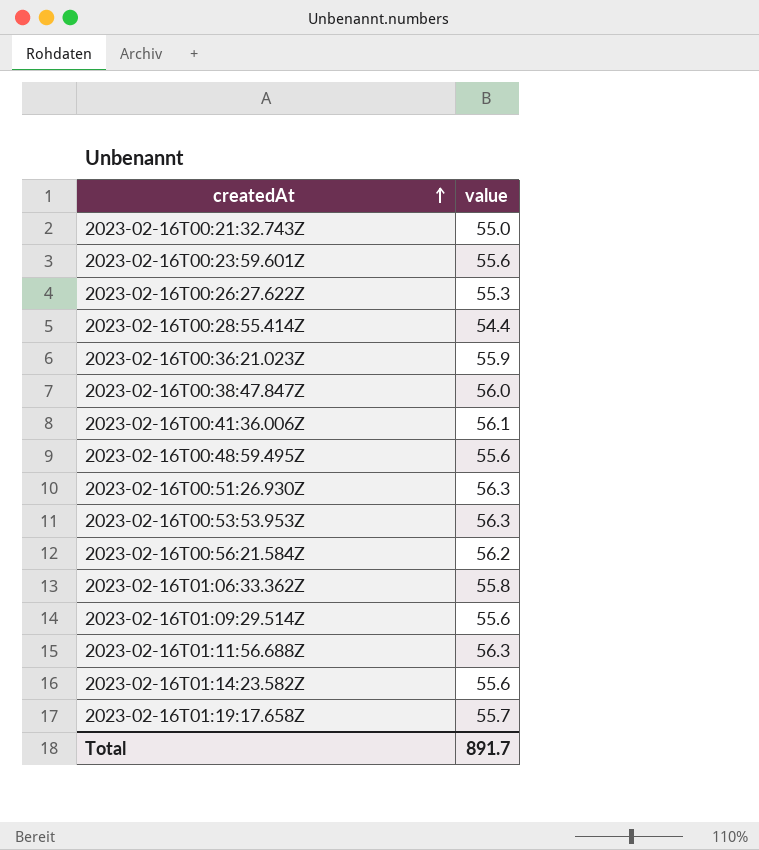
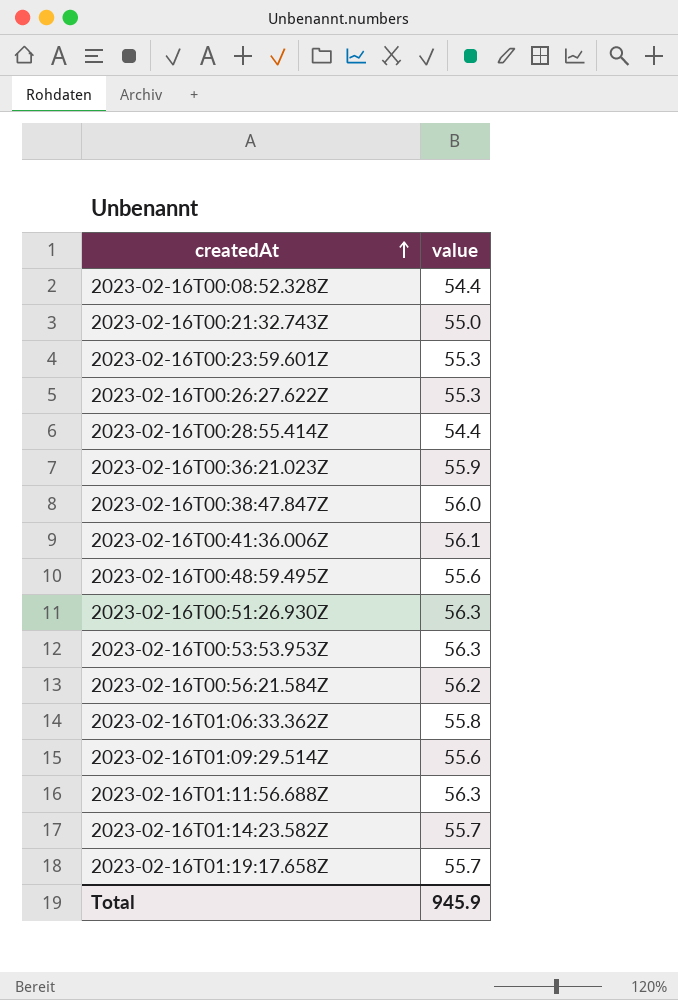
row 2023-02-16T00:08:52.328Z: none -> 54.4
2023-02-16T00:23:59.601Z | value: 55.6 -> 55.3
2023-02-16T01:14:23.582Z | value: 55.6 -> 55.7
Total | value: 891.7 -> 945.9

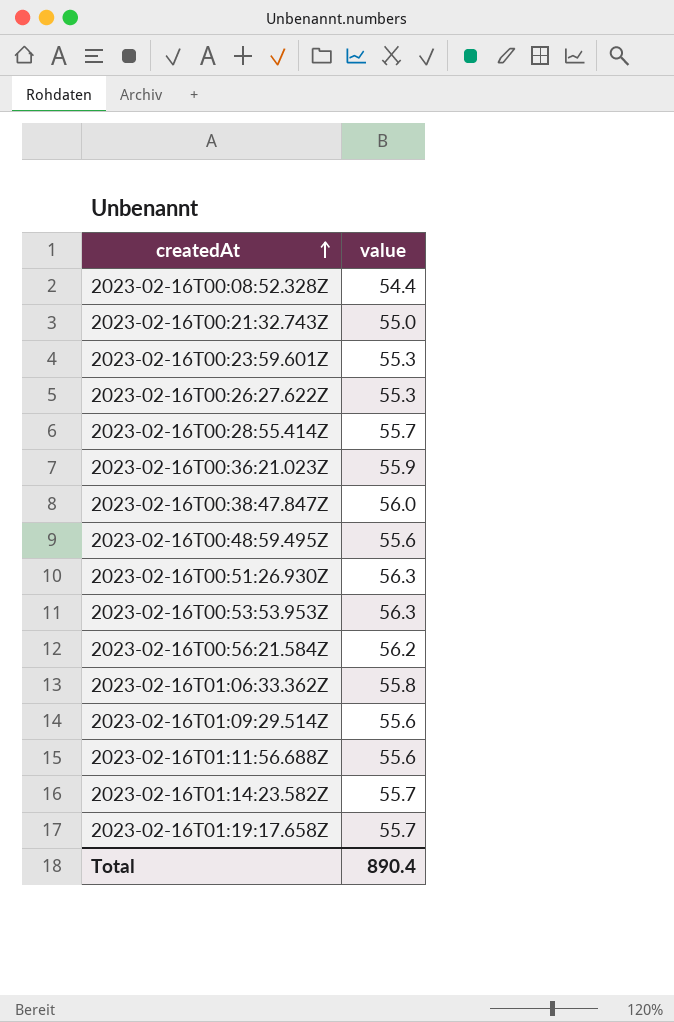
row 2023-02-16T00:41:36.006Z: 56.1 -> none
2023-02-16T00:28:55.414Z | value: 54.4 -> 55.7
2023-02-16T01:11:56.688Z | value: 56.3 -> 55.6
Total | value: 945.9 -> 890.4

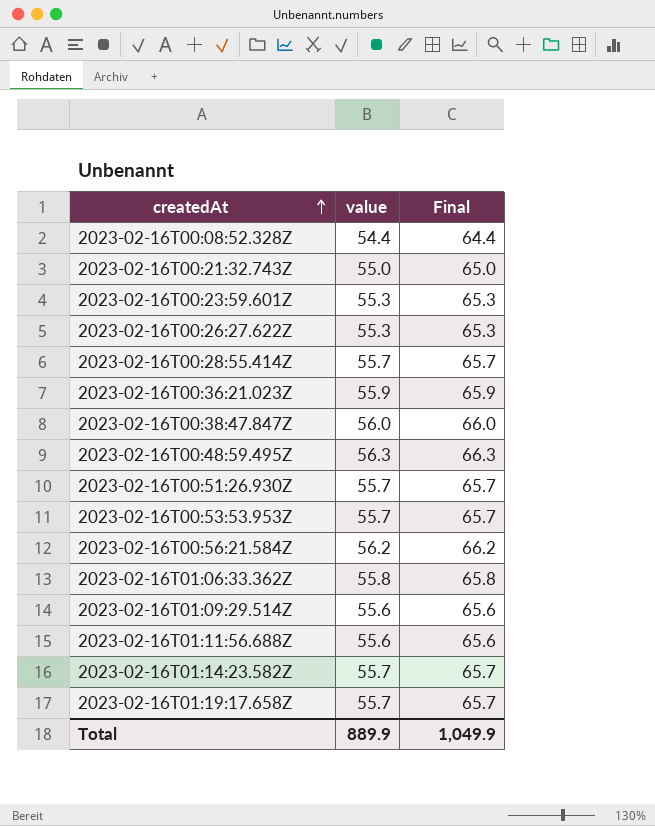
column Final | formula: none -> [value] + 10
2023-02-16T00:48:59.495Z | value: 55.6 -> 56.3
2023-02-16T00:51:26.930Z | value: 56.3 -> 55.7
2023-02-16T00:53:53.953Z | value: 56.3 -> 55.7
Total | value: 890.4 -> 889.9

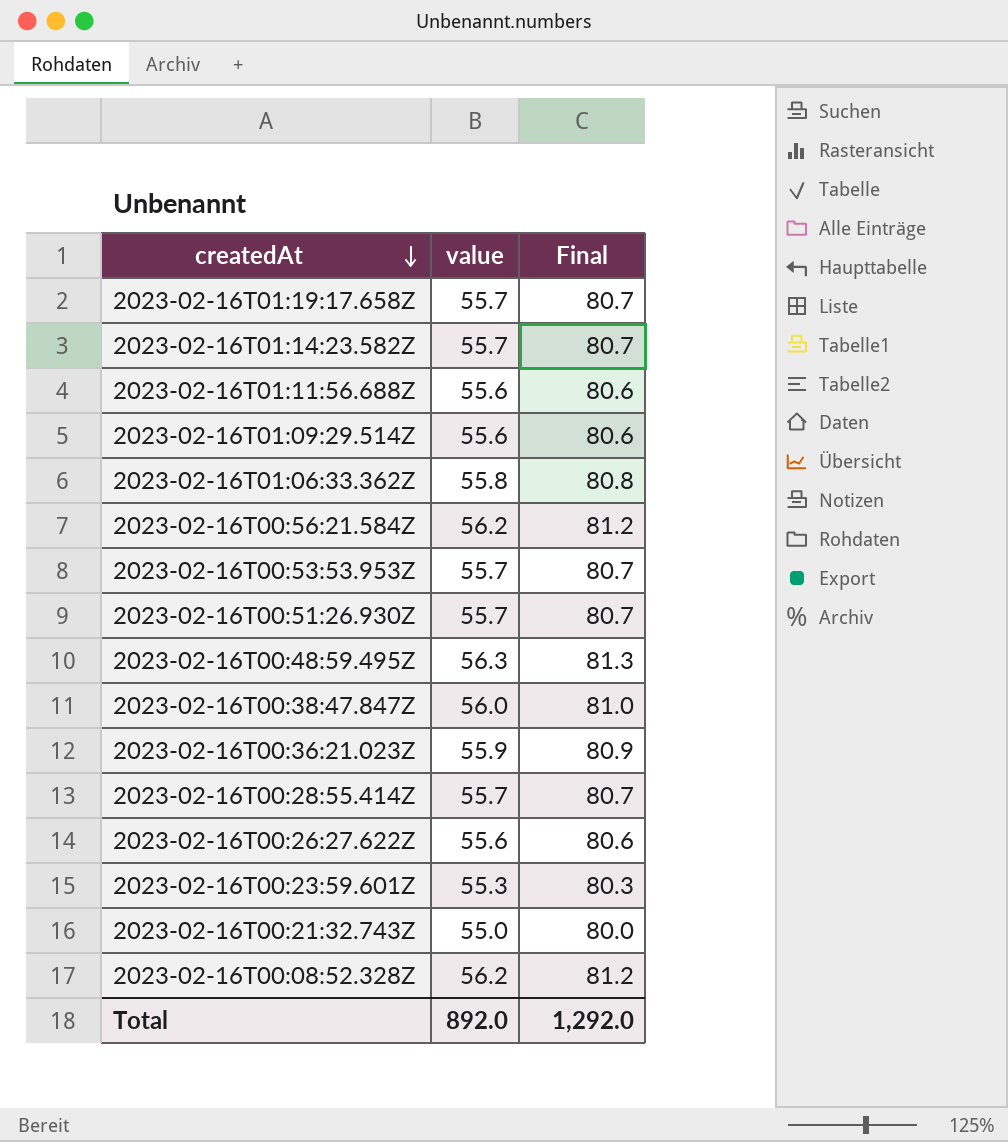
row order: createdAt ascending -> createdAt descending
column Final | formula: [value] + 10 -> [value] + 25
2023-02-16T00:26:27.622Z | value: 55.3 -> 55.6
2023-02-16T00:08:52.328Z | value: 54.4 -> 56.2
Total | value: 889.9 -> 892.0
Total | Final: 1,049.9 -> 1,292.0

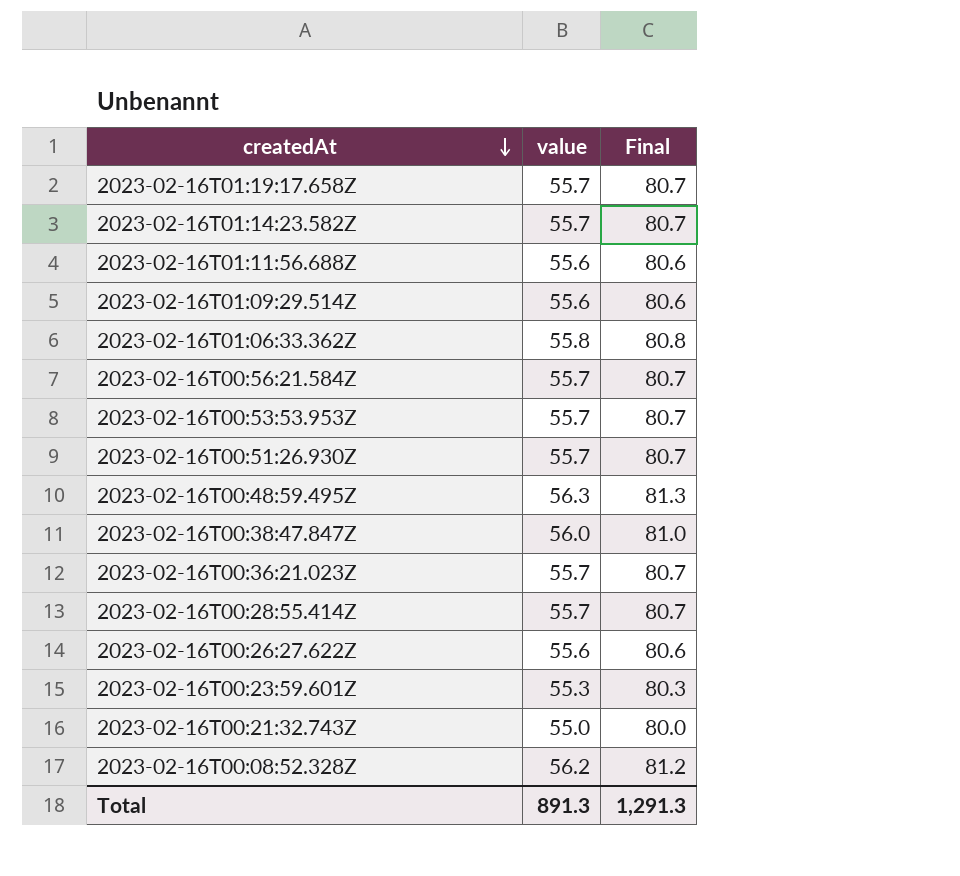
2023-02-16T00:56:21.584Z | value: 56.2 -> 55.7
2023-02-16T00:56:21.584Z | Final: 81.2 -> 80.7
2023-02-16T00:36:21.023Z | value: 55.9 -> 55.7
2023-02-16T00:36:21.023Z | Final: 80.9 -> 80.7
Total | value: 892.0 -> 891.3
Total | Final: 1,292.0 -> 1,291.3

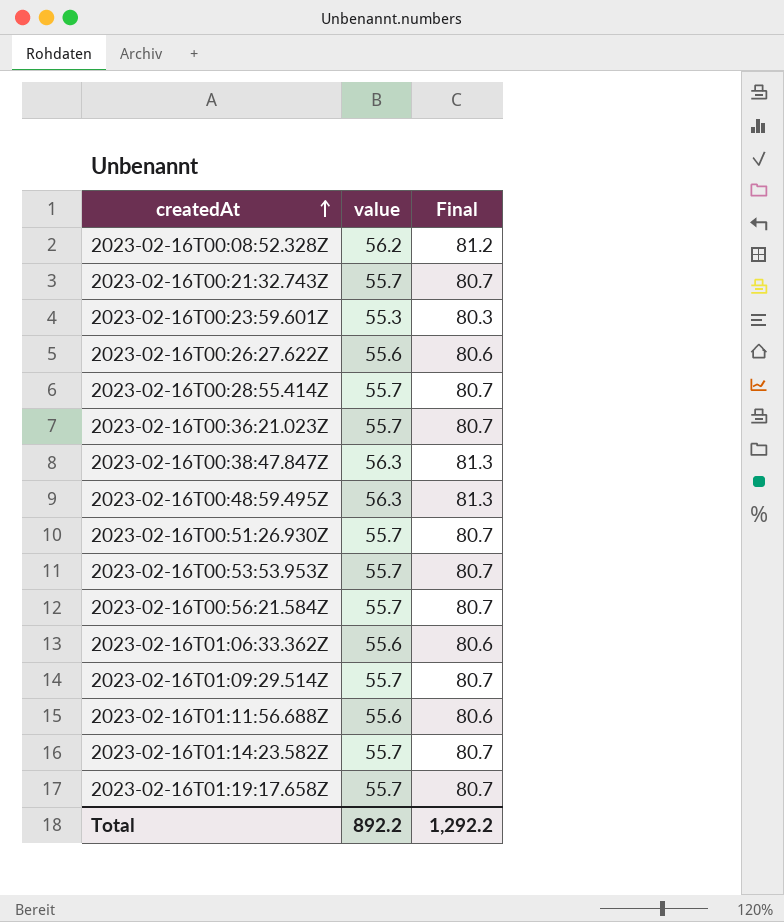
row order: createdAt descending -> createdAt ascending
2023-02-16T00:21:32.743Z | value: 55.0 -> 55.7
2023-02-16T00:21:32.743Z | Final: 80.0 -> 80.7
2023-02-16T00:38:47.847Z | value: 56.0 -> 56.3
2023-02-16T00:38:47.847Z | Final: 81.0 -> 81.3
2023-02-16T01:06:33.362Z | value: 55.8 -> 55.6
2023-02-16T01:06:33.362Z | Final: 80.8 -> 80.6
2023-02-16T01:09:29.514Z | value: 55.6 -> 55.7
2023-02-16T01:09:29.514Z | Final: 80.6 -> 80.7
Total | value: 891.3 -> 892.2
Total | Final: 1,291.3 -> 1,292.2

